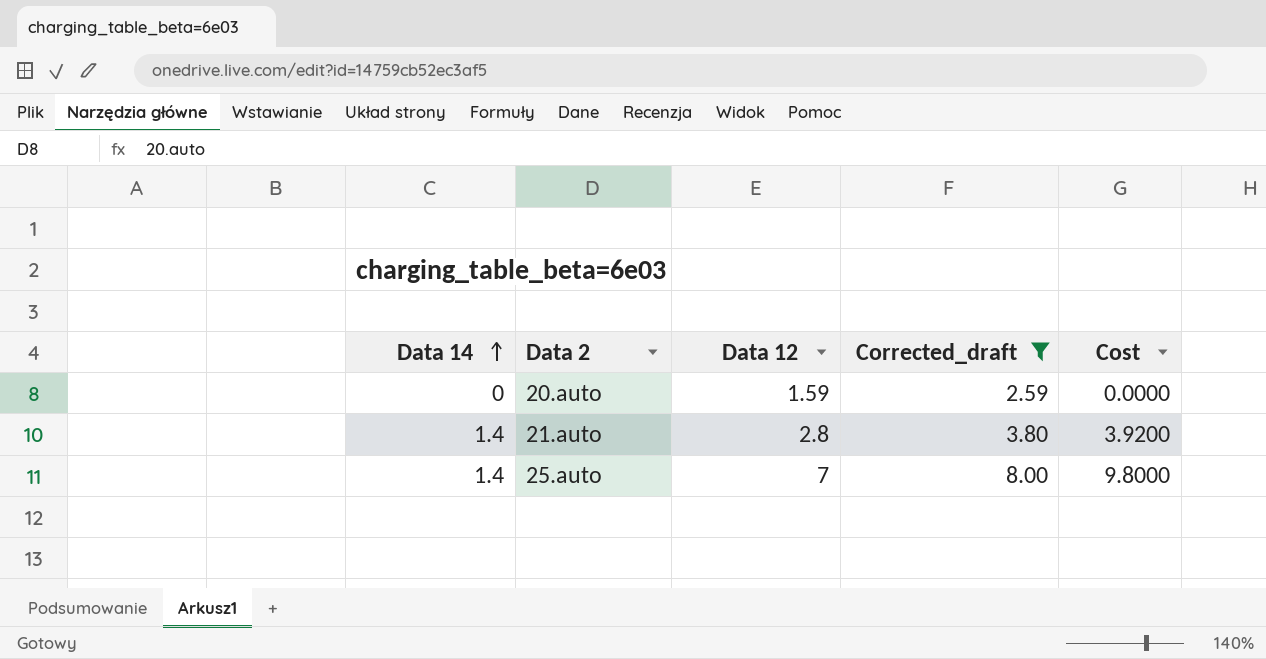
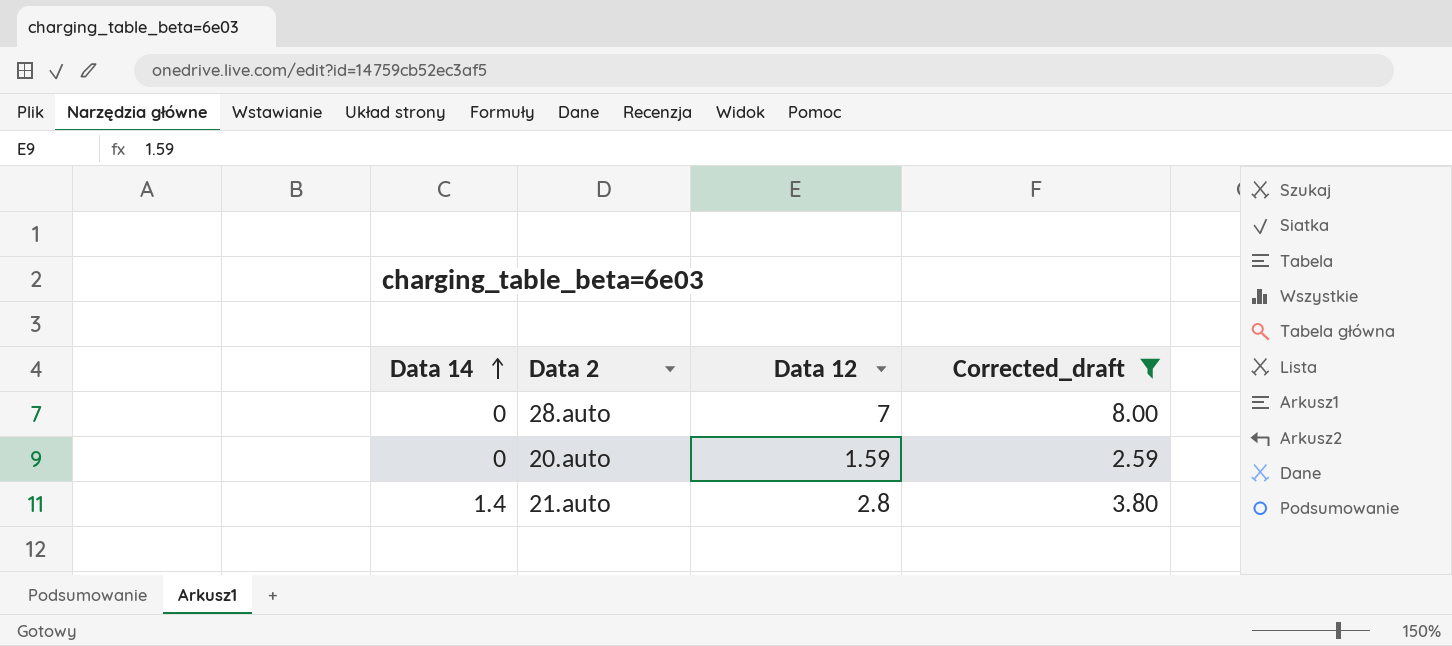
column Cost | formula: [Data 14] * [Data 12] -> none
row 25.auto: 1.4 | 7 | 8.00 | 9.8000 -> none
row 28.auto: none -> 0 | 7 | 8.00

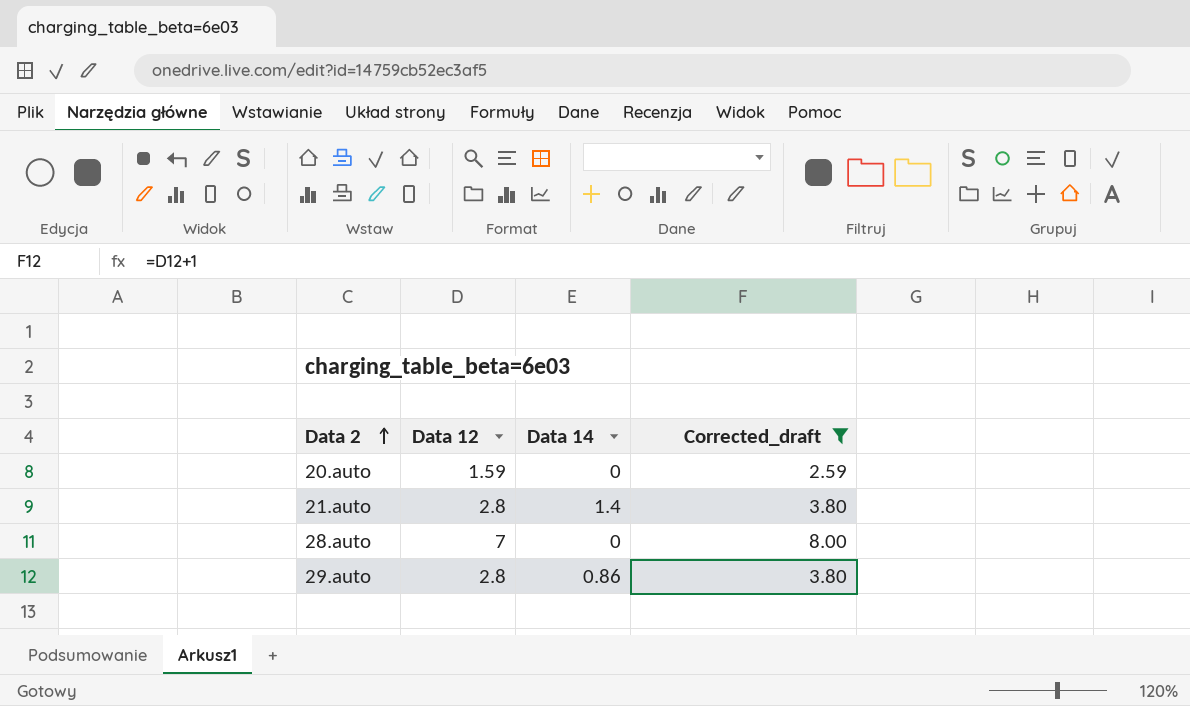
row order: Data 14 ascending -> Data 2 ascending
column Data 14 | position: 1 -> 3
row 29.auto: none -> 2.8 | 0.86 | 3.80

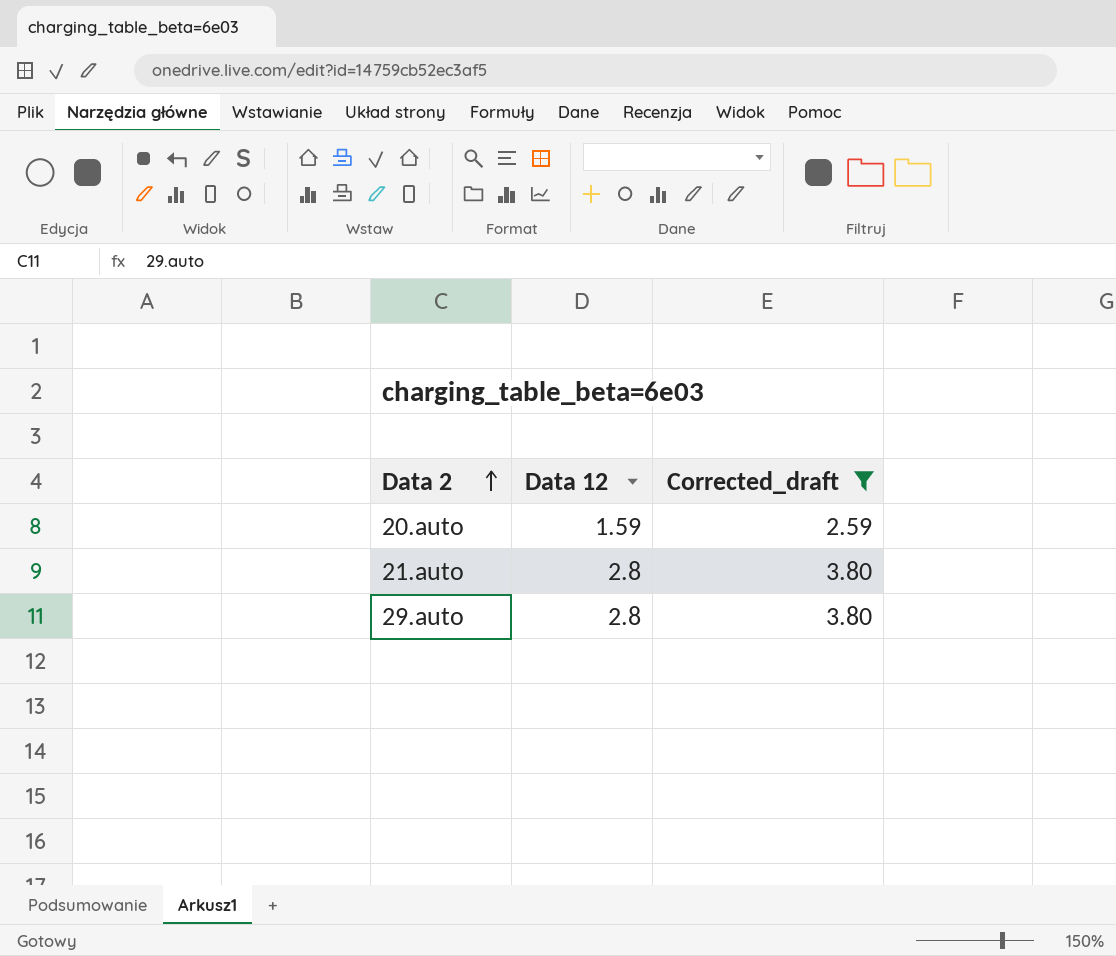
column Data 14 | position: 3 -> none
row 28.auto: 7 | 0 | 8.00 -> none

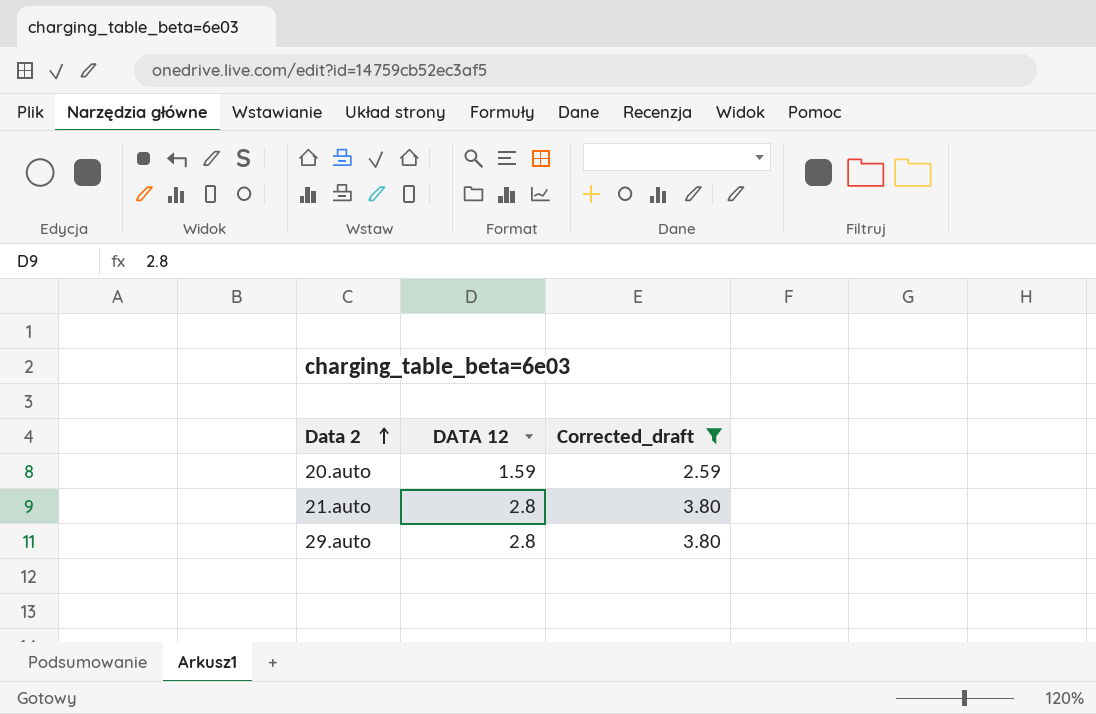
column name: Data 12 -> DATA 12

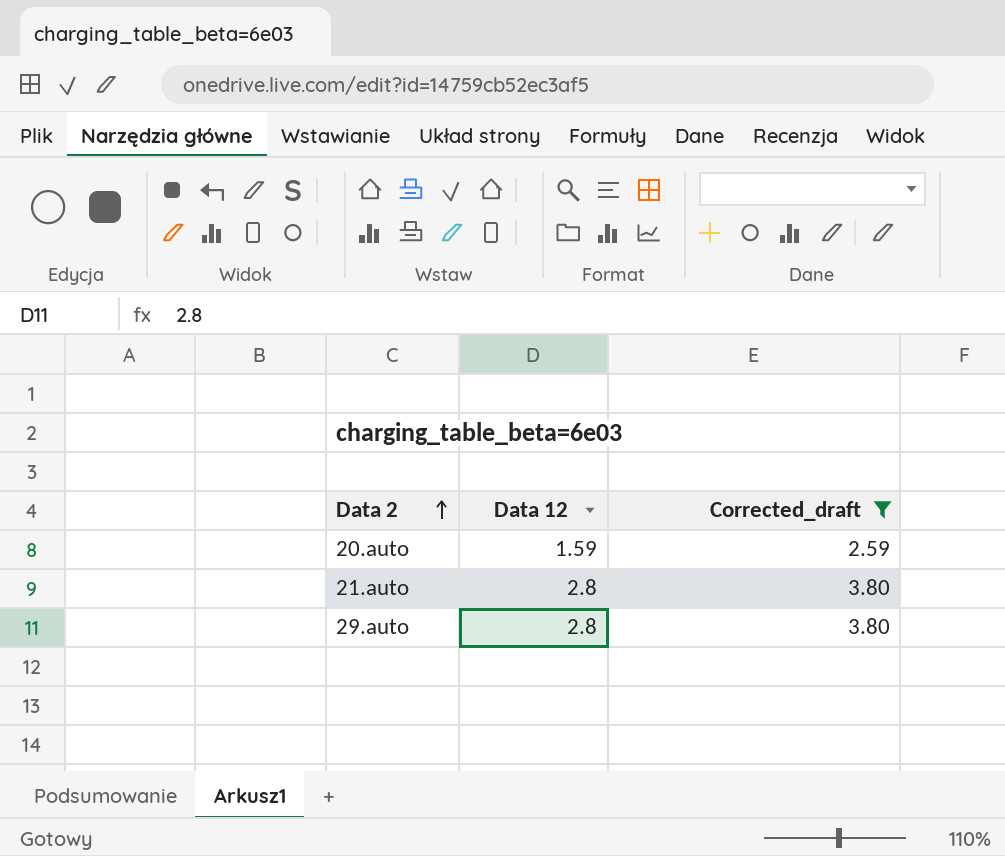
column name: DATA 12 -> Data 12

